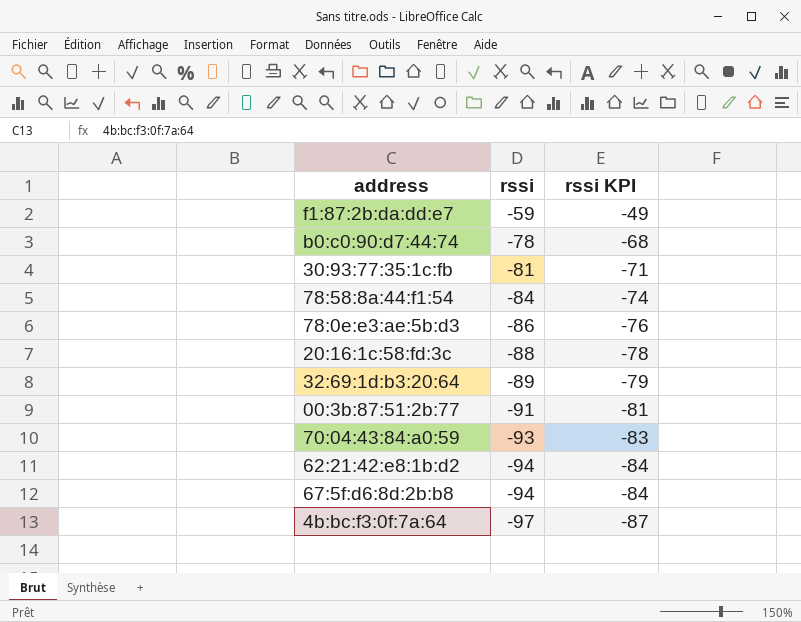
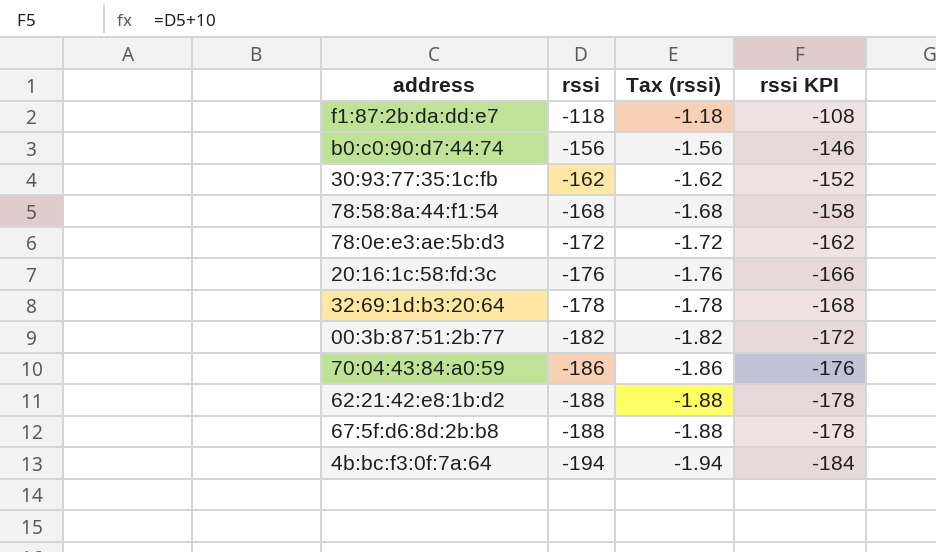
column Tax (rssi) | formula: none -> [rssi] * 0.01
f1:87:2b:da:dd:e7 | rssi: -59 -> -118
f1:87:2b:da:dd:e7 | rssi KPI: -49 -> -108
b0:c0:90:d7:44:74 | rssi: -78 -> -156
b0:c0:90:d7:44:74 | rssi KPI: -68 -> -146
30:93:77:35:1c:fb | rssi: -81 -> -162
30:93:77:35:1c:fb | rssi KPI: -71 -> -152
78:58:8a:44:f1:54 | rssi: -84 -> -168
78:58:8a:44:f1:54 | rssi KPI: -74 -> -158
78:0e:e3:ae:5b:d3 | rssi: -86 -> -172
78:0e:e3:ae:5b:d3 | rssi KPI: -76 -> -162
20:16:1c:58:fd:3c | rssi: -88 -> -176
20:16:1c:58:fd:3c | rssi KPI: -78 -> -166
32:69:1d:b3:20:64 | rssi: -89 -> -178
32:69:1d:b3:20:64 | rssi KPI: -79 -> -168
00:3b:87:51:2b:77 | rssi: -91 -> -182
00:3b:87:51:2b:77 | rssi KPI: -81 -> -172
70:04:43:84:a0:59 | rssi: -93 -> -186
70:04:43:84:a0:59 | rssi KPI: -83 -> -176
62:21:42:e8:1b:d2 | rssi: -94 -> -188
62:21:42:e8:1b:d2 | rssi KPI: -84 -> -178
67:5f:d6:8d:2b:b8 | rssi: -94 -> -188
67:5f:d6:8d:2b:b8 | rssi KPI: -84 -> -178
4b:bc:f3:0f:7a:64 | rssi: -97 -> -194
4b:bc:f3:0f:7a:64 | rssi KPI: -87 -> -184

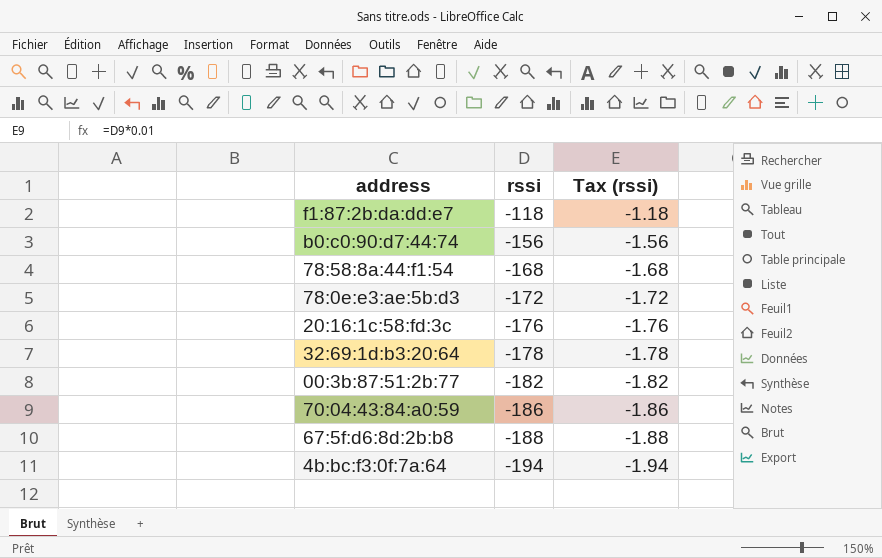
column rssi KPI | formula: [rssi] + 10 -> none
row 30:93:77:35:1c:fb: -162 | -1.62 | -152 -> none
row 62:21:42:e8:1b:d2: -188 | -1.88 | -178 -> none

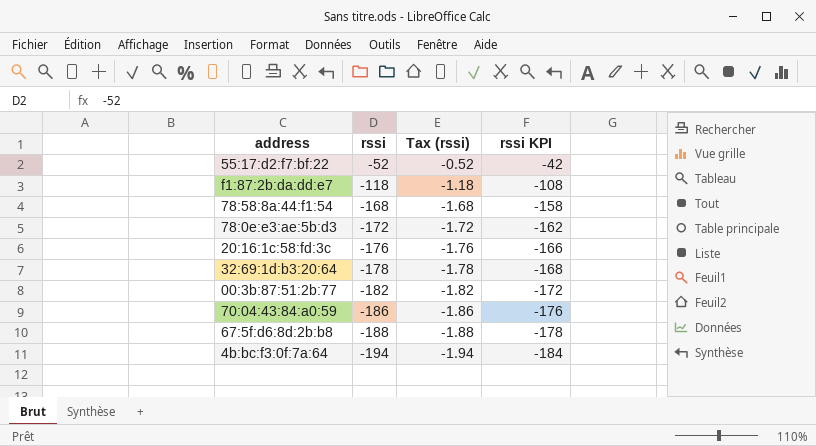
column rssi KPI | formula: none -> [rssi] + 10
row b0:c0:90:d7:44:74: -156 | -1.56 -> none
row 55:17:d2:f7:bf:22: none -> -52 | -0.52 | -42

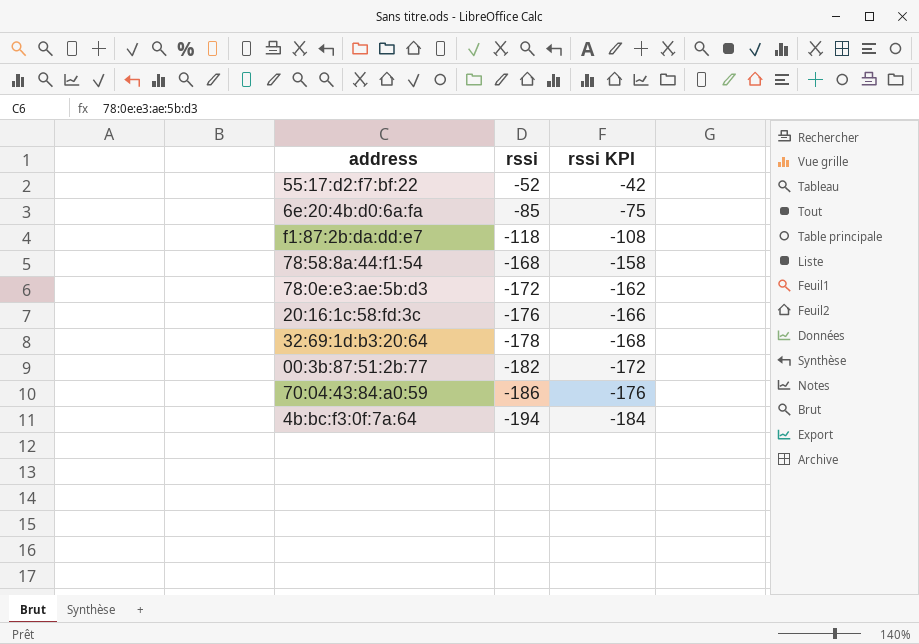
column Tax (rssi) | formula: [rssi] * 0.01 -> none
row 67:5f:d6:8d:2b:b8: -188 | -1.88 | -178 -> none
row 6e:20:4b:d0:6a:fa: none -> -85 | -75

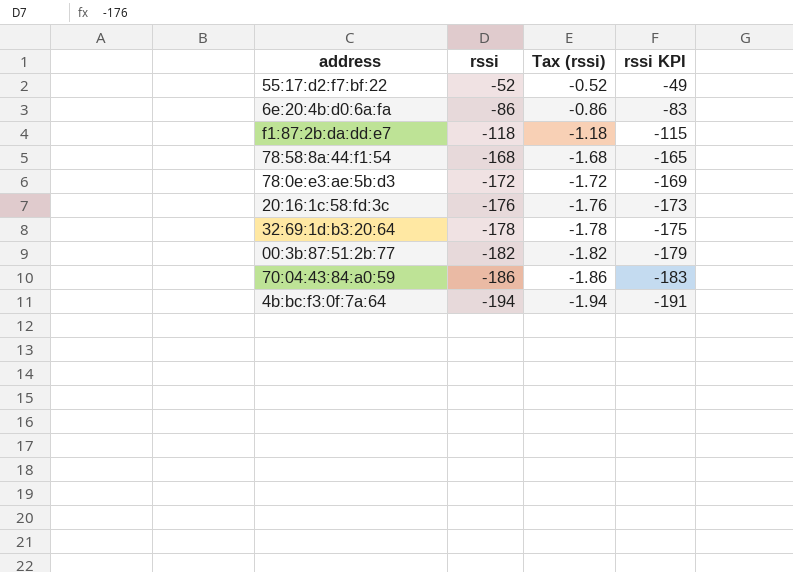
column Tax (rssi) | formula: none -> [rssi] * 0.01
column rssi KPI | formula: [rssi] + 10 -> [rssi] + 3
6e:20:4b:d0:6a:fa | rssi: -85 -> -86

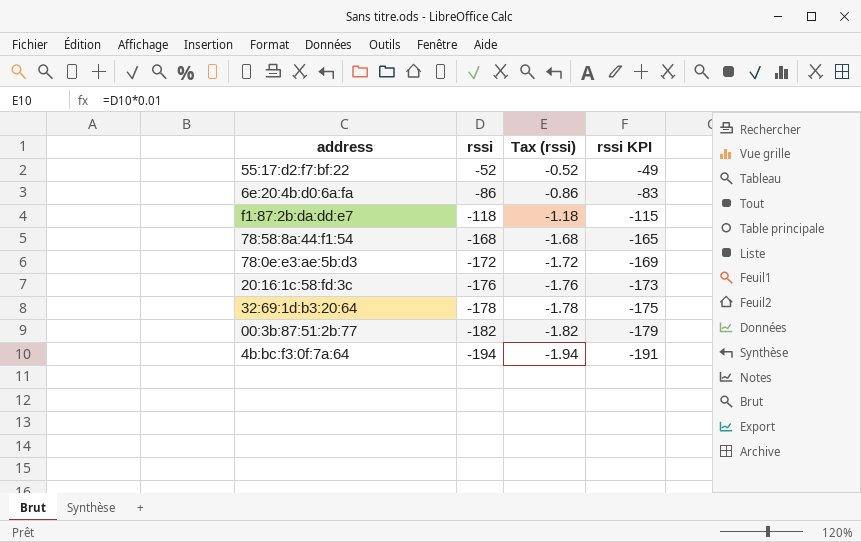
row 70:04:43:84:a0:59: -186 | -1.86 | -183 -> none

